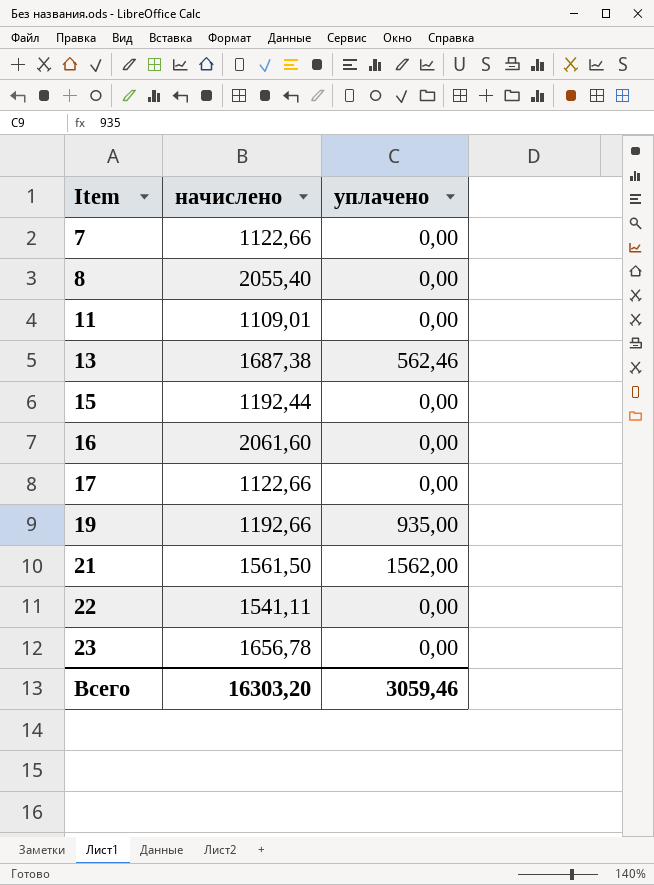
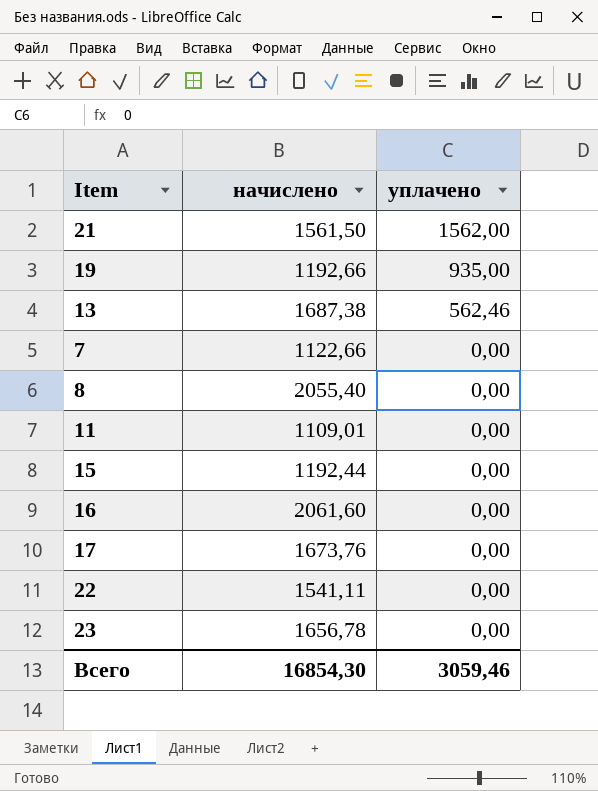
row order: Item ascending -> уплачено descending
17 | начислено: 1122,66 -> 1673,76
Всего | начислено: 16303,20 -> 16854,30

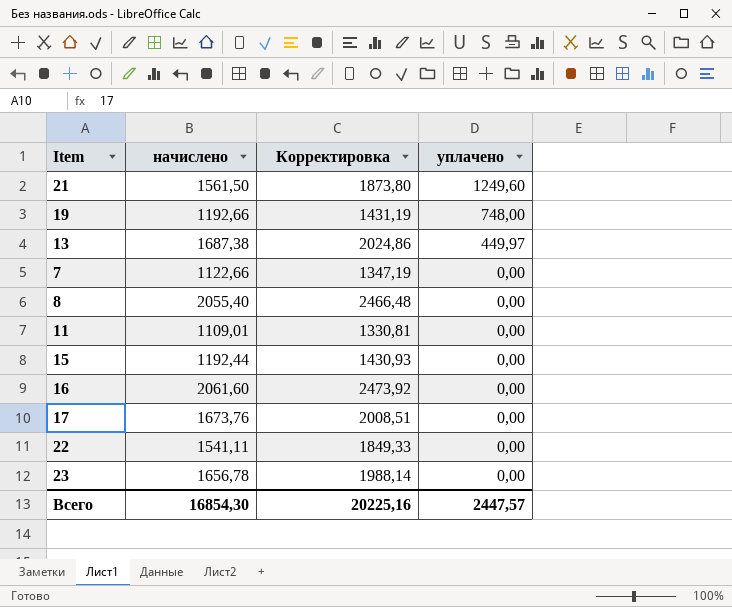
column Корректировка | formula: none -> [начислено] * 1,2
21 | уплачено: 1562,00 -> 1249,60
19 | уплачено: 935,00 -> 748,00
13 | уплачено: 562,46 -> 449,97
Всего | уплачено: 3059,46 -> 2447,57

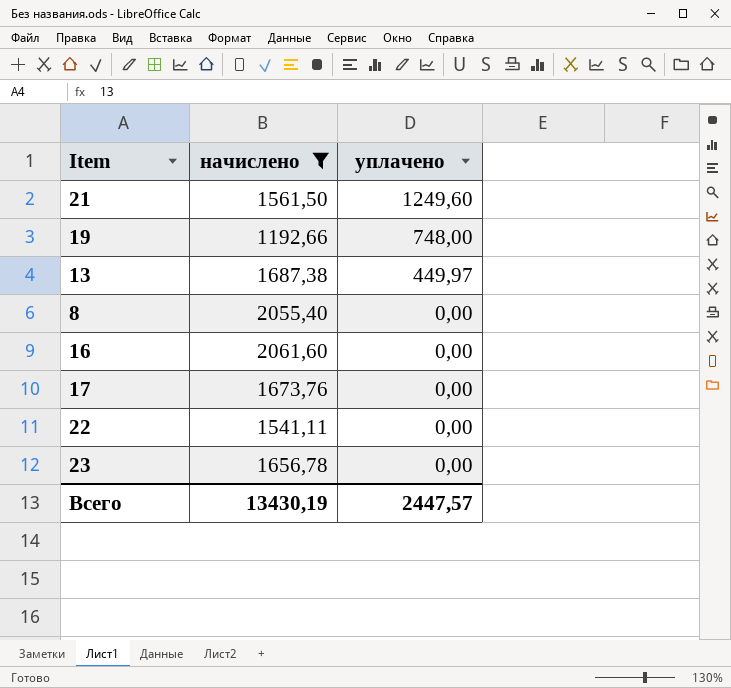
filter: none -> начислено >= 1192,66
column Корректировка | formula: [начислено] * 1,2 -> none
Всего | начислено: 16854,30 -> 13430,19

